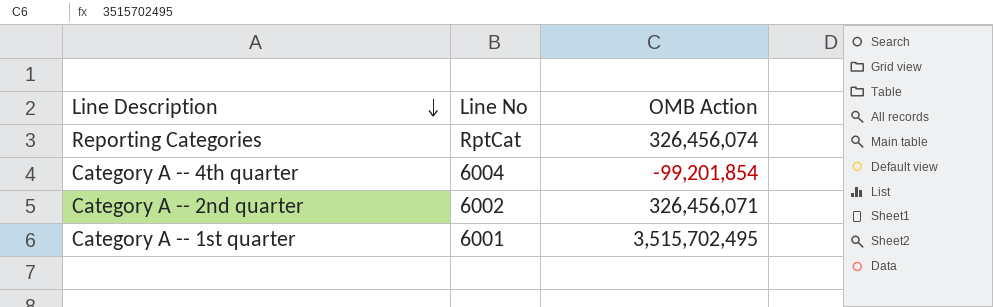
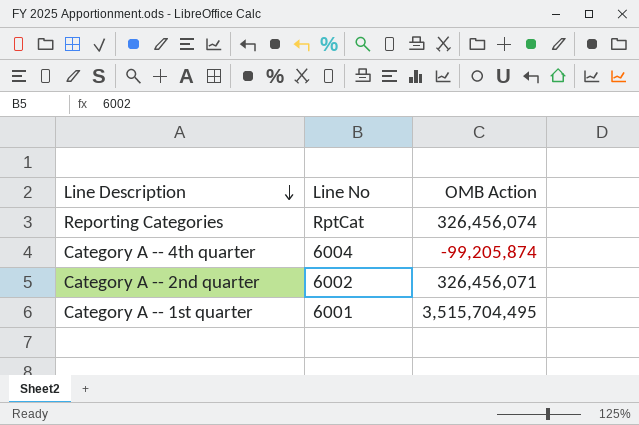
Category A -- 4th quarter | OMB Action: -99,201,854 -> -99,205,874
Category A -- 1st quarter | OMB Action: 3,515,702,495 -> 3,515,704,495

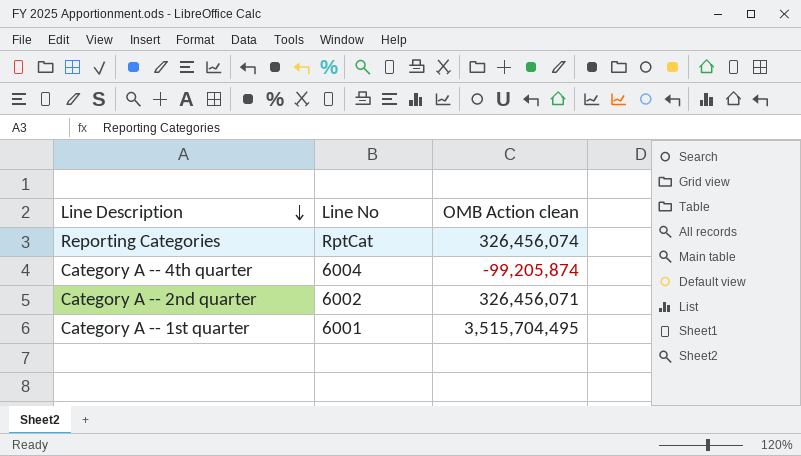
column name: OMB Action -> OMB Action clean

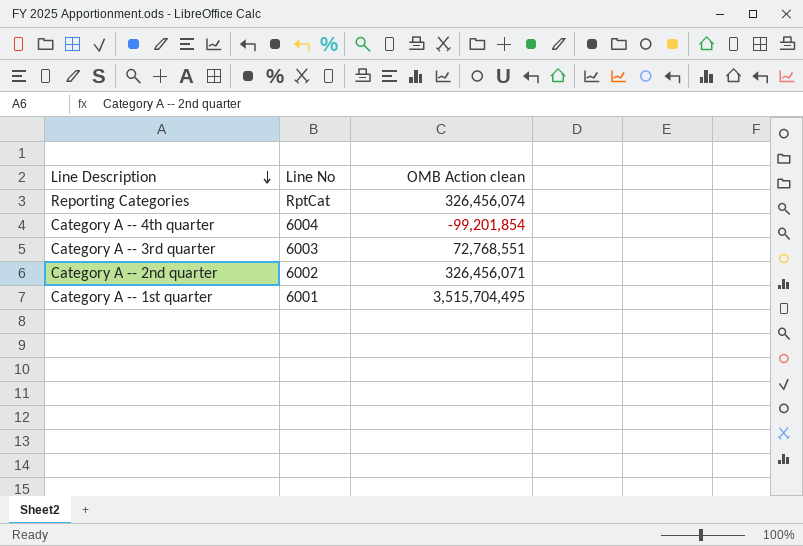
Category A -- 4th quarter | OMB Action clean: -99,205,874 -> -99,201,854
row Category A -- 3rd quarter: none -> 6003 | 72,768,551

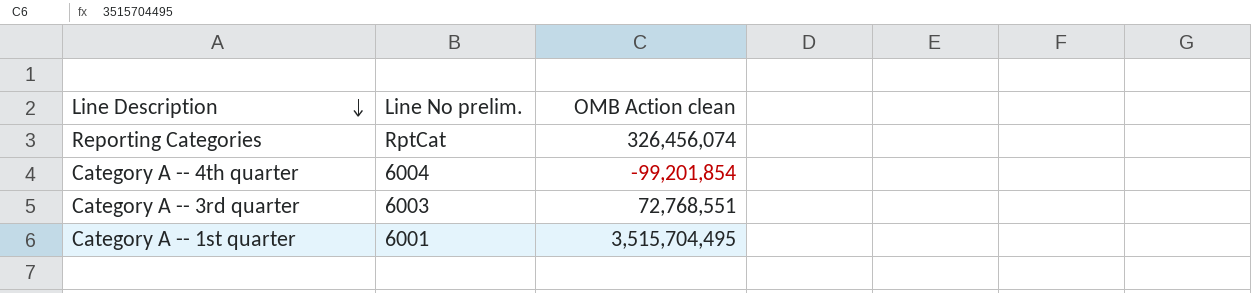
column name: Line No -> Line No prelim.
row Category A -- 2nd quarter: 6002 | 326,456,071 -> none

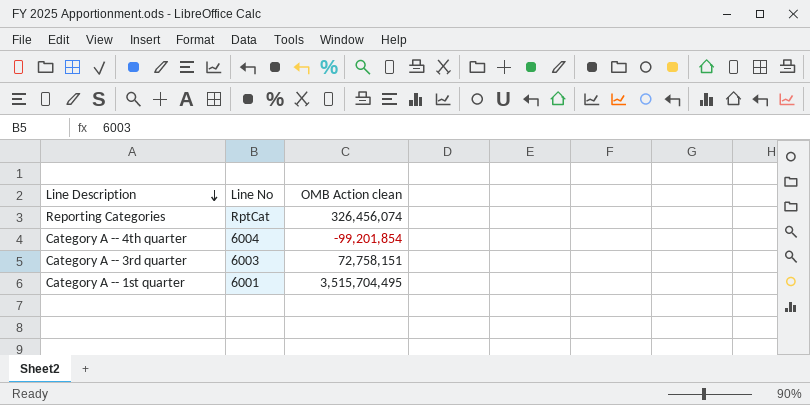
column name: Line No prelim. -> Line No
Category A -- 3rd quarter | OMB Action clean: 72,768,551 -> 72,758,151

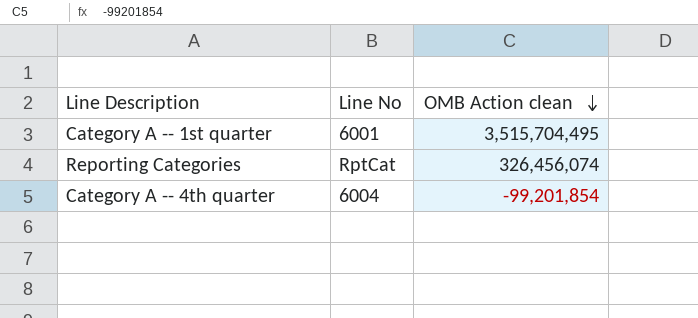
row order: Line Description descending -> OMB Action clean descending
row Category A -- 3rd quarter: 6003 | 72,758,151 -> none

